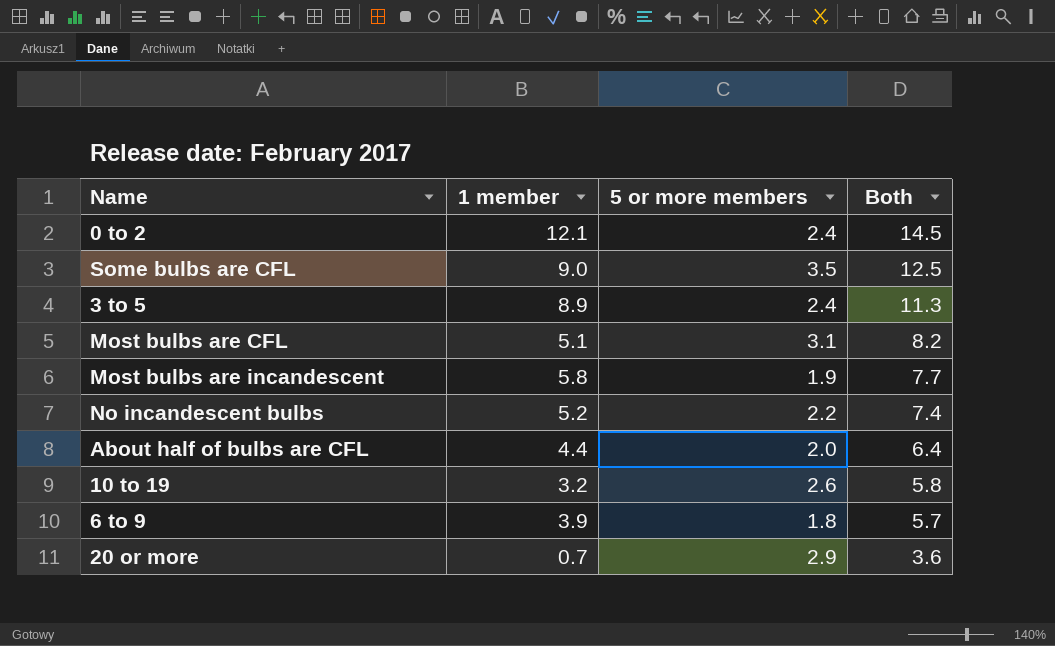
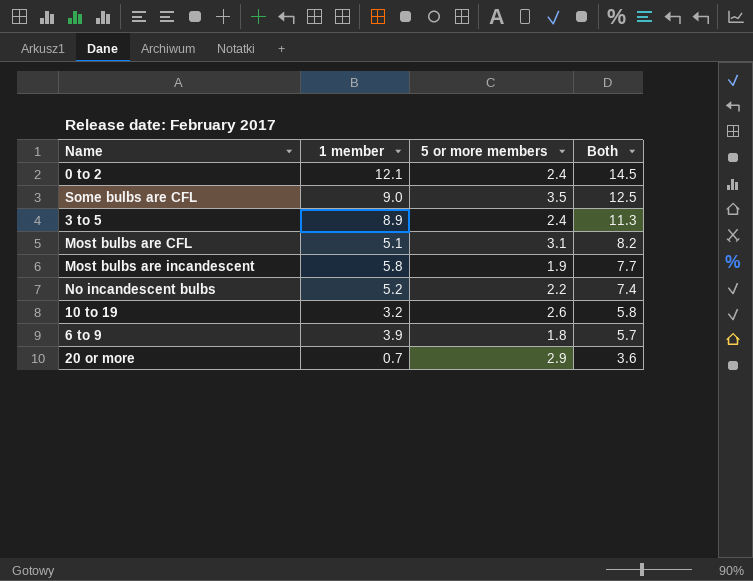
row About half of bulbs are CFL: 4.4 | 2.0 | 6.4 -> none

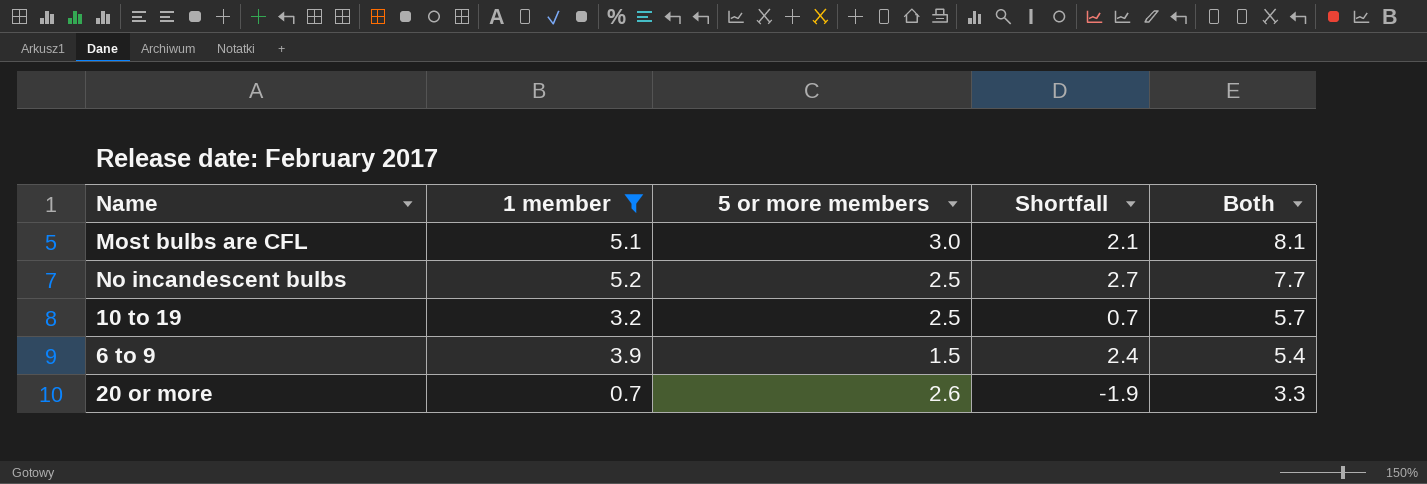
filter: none -> 1 member <= 5.2
column Shortfall | formula: none -> [1 member] - [5 or more members]
Most bulbs are CFL | 5 or more members: 3.1 -> 3.0
Most bulbs are CFL | Both: 8.2 -> 8.1
No incandescent bulbs | 5 or more members: 2.2 -> 2.5
No incandescent bulbs | Both: 7.4 -> 7.7
10 to 19 | 5 or more members: 2.6 -> 2.5
10 to 19 | Both: 5.8 -> 5.7
6 to 9 | 5 or more members: 1.8 -> 1.5
6 to 9 | Both: 5.7 -> 5.4
20 or more | 5 or more members: 2.9 -> 2.6
20 or more | Both: 3.6 -> 3.3

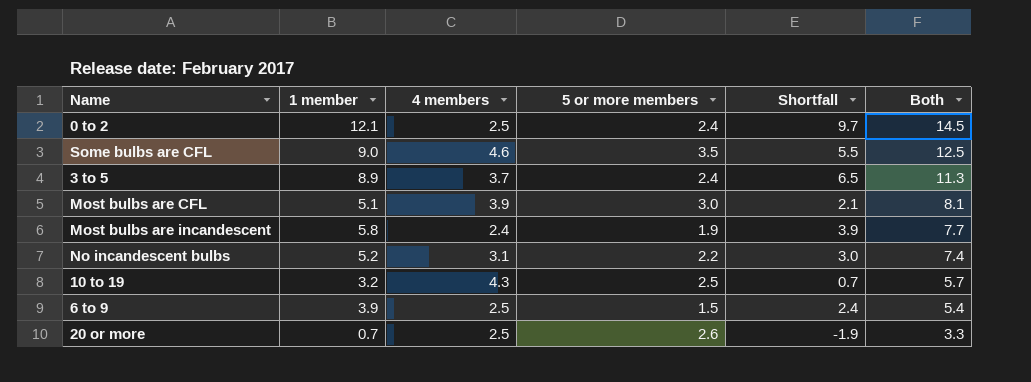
filter: 1 member <= 5.2 -> none
column 4 members | position: none -> 3
No incandescent bulbs | 5 or more members: 2.5 -> 2.2
No incandescent bulbs | Shortfall: 2.7 -> 3.0
No incandescent bulbs | Both: 7.7 -> 7.4

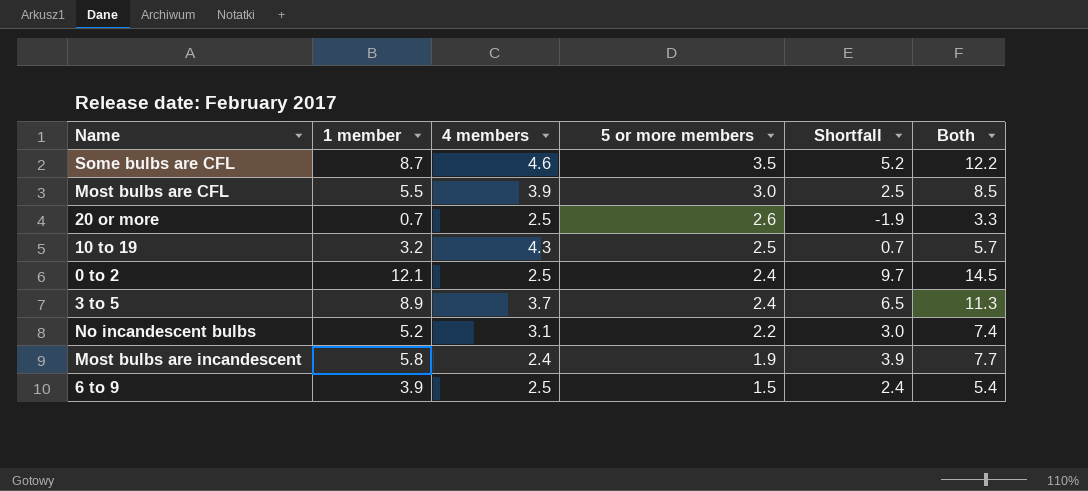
row order: Both descending -> 5 or more members descending
Some bulbs are CFL | 1 member: 9.0 -> 8.7
Some bulbs are CFL | Shortfall: 5.5 -> 5.2
Some bulbs are CFL | Both: 12.5 -> 12.2
Most bulbs are CFL | 1 member: 5.1 -> 5.5
Most bulbs are CFL | Shortfall: 2.1 -> 2.5
Most bulbs are CFL | Both: 8.1 -> 8.5

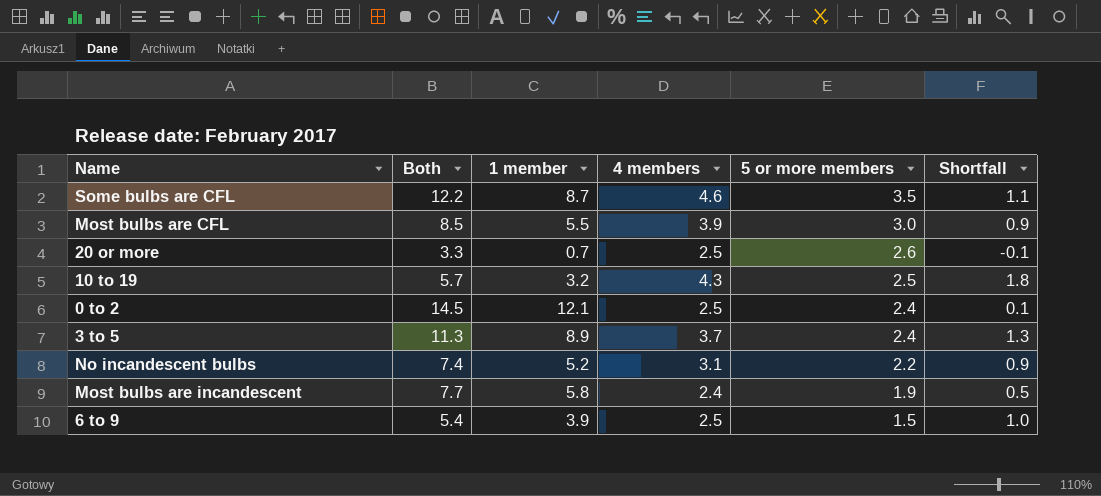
column Both | position: 6 -> 2
column Shortfall | formula: [1 member] - [5 or more members] -> [4 members] - [5 or more members]

